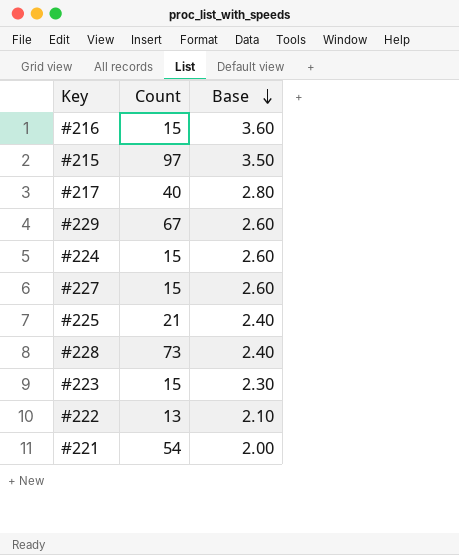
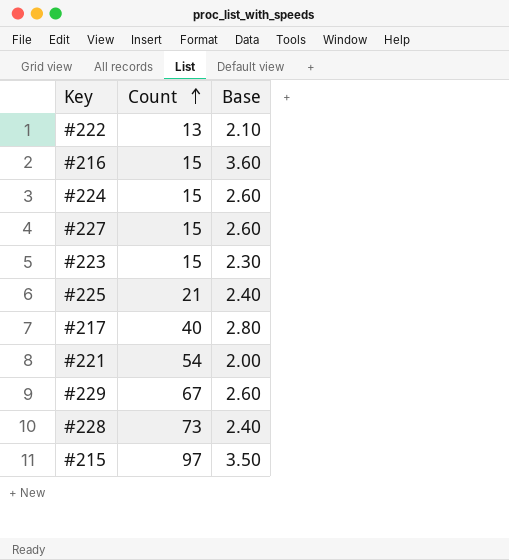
row order: Base descending -> Count ascending

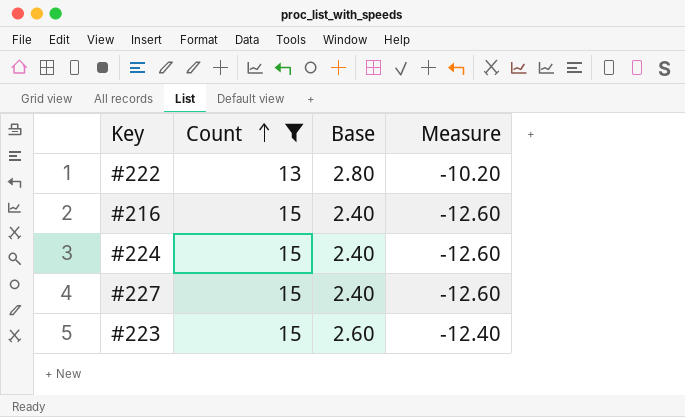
filter: none -> Count <= 15
column Measure | formula: none -> [Base] - [Count]
#222 | Base: 2.10 -> 2.80
#216 | Base: 3.60 -> 2.40
#224 | Base: 2.60 -> 2.40
#227 | Base: 2.60 -> 2.40
#223 | Base: 2.30 -> 2.60

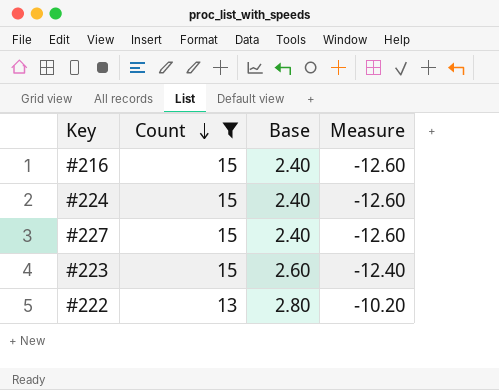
row order: Count ascending -> Count descending

